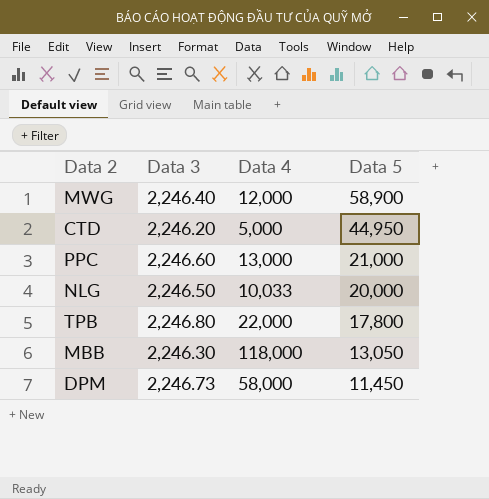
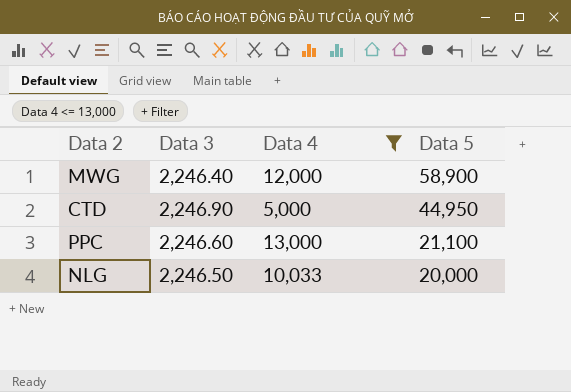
filter: none -> Data 4 <= 13,000
CTD | Data 3: 2,246.20 -> 2,246.90
PPC | Data 5: 21,000 -> 21,100

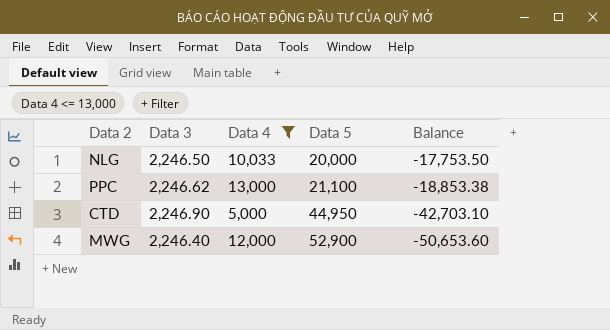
row order: Data 5 descending -> Data 5 ascending
column Balance | formula: none -> [Data 3] - [Data 5]
PPC | Data 3: 2,246.60 -> 2,246.62
MWG | Data 5: 58,900 -> 52,900

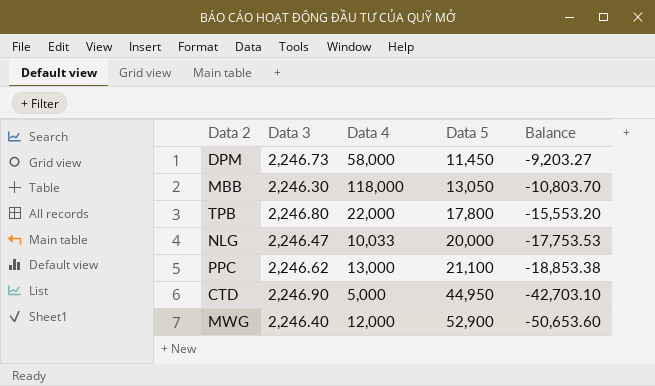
filter: Data 4 <= 13,000 -> none
NLG | Data 3: 2,246.50 -> 2,246.47
NLG | Balance: -17,753.50 -> -17,753.53

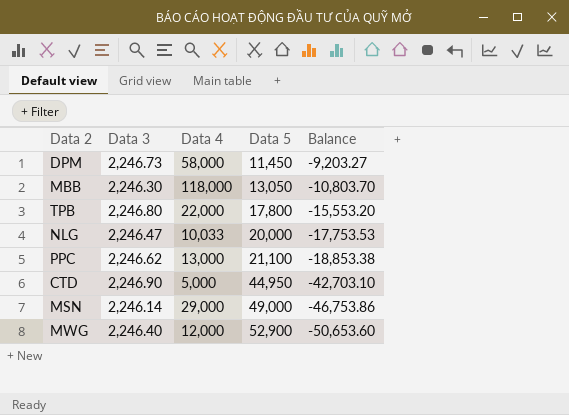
row MSN: none -> 2,246.14 | 29,000 | 49,000 | -46,753.86

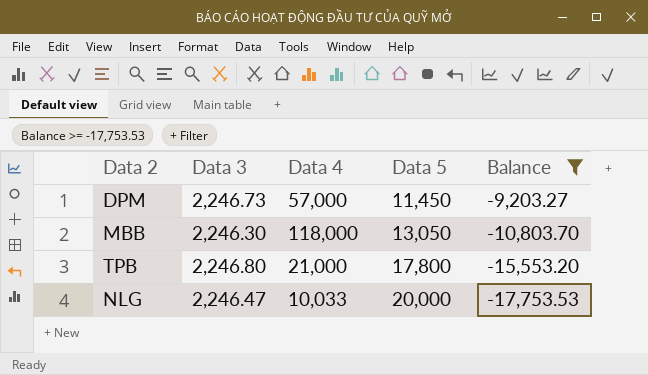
filter: none -> Balance >= -17,753.53
DPM | Data 4: 58,000 -> 57,000
TPB | Data 4: 22,000 -> 21,000

